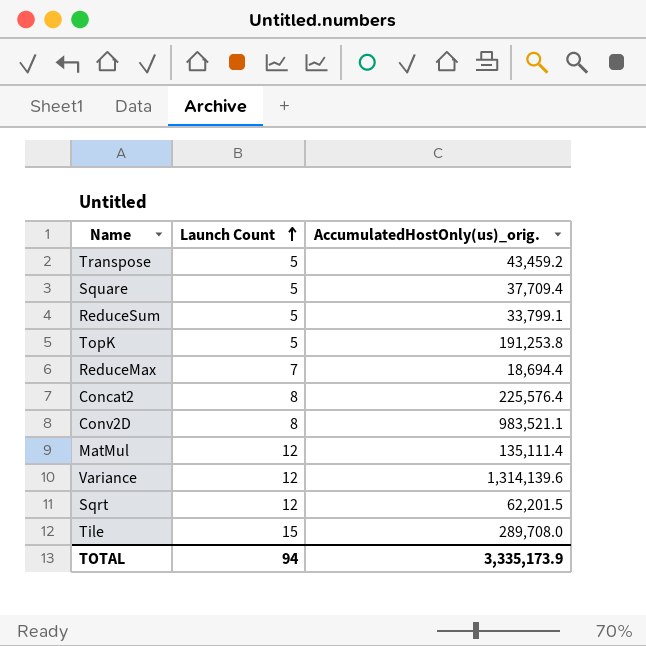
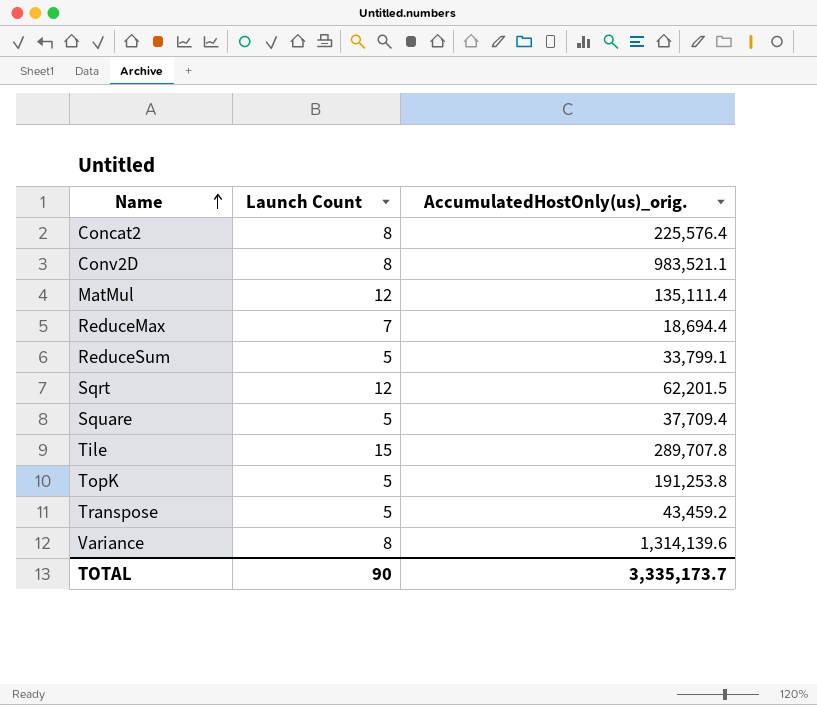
row order: Launch Count ascending -> Name ascending
Tile | AccumulatedHostOnly(us)_orig.: 289,708.0 -> 289,707.8
Variance | Launch Count: 12 -> 8
TOTAL | Launch Count: 94 -> 90
TOTAL | AccumulatedHostOnly(us)_orig.: 3,335,173.9 -> 3,335,173.7

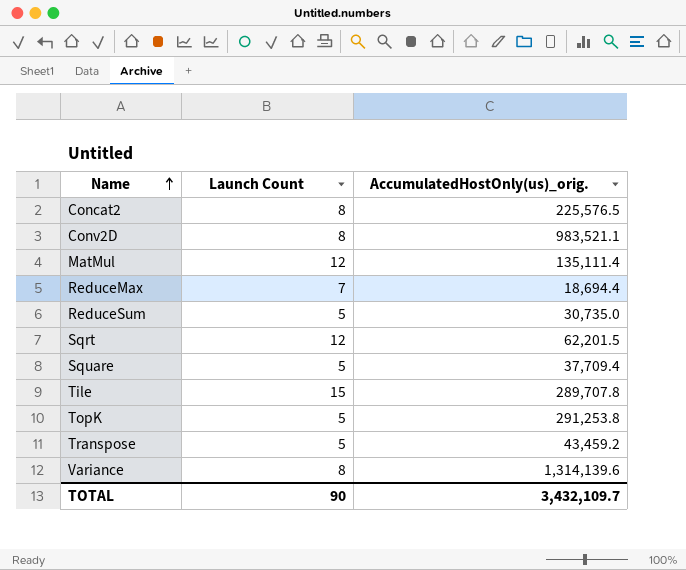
Concat2 | AccumulatedHostOnly(us)_orig.: 225,576.4 -> 225,576.5
ReduceSum | AccumulatedHostOnly(us)_orig.: 33,799.1 -> 30,735.0
TopK | AccumulatedHostOnly(us)_orig.: 191,253.8 -> 291,253.8
TOTAL | AccumulatedHostOnly(us)_orig.: 3,335,173.7 -> 3,432,109.7

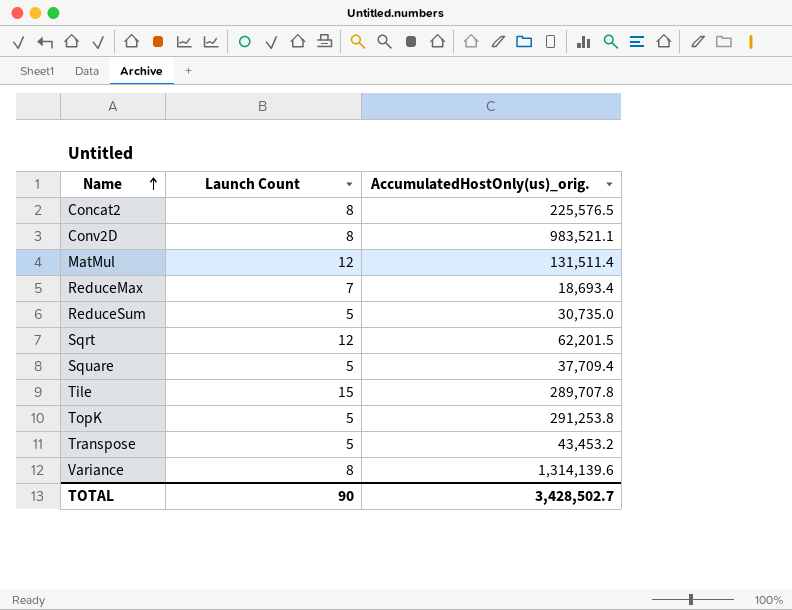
MatMul | AccumulatedHostOnly(us)_orig.: 135,111.4 -> 131,511.4
ReduceMax | AccumulatedHostOnly(us)_orig.: 18,694.4 -> 18,693.4
Transpose | AccumulatedHostOnly(us)_orig.: 43,459.2 -> 43,453.2
TOTAL | AccumulatedHostOnly(us)_orig.: 3,432,109.7 -> 3,428,502.7

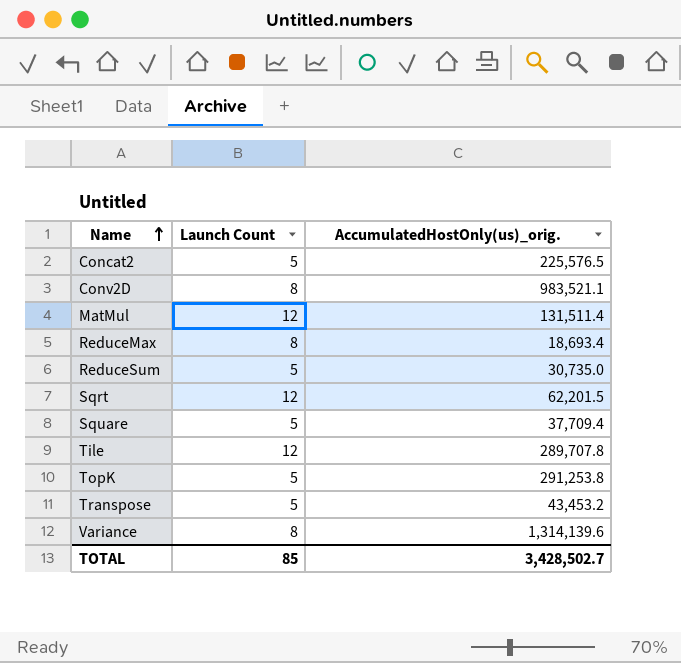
Concat2 | Launch Count: 8 -> 5
ReduceMax | Launch Count: 7 -> 8
Tile | Launch Count: 15 -> 12
TOTAL | Launch Count: 90 -> 85

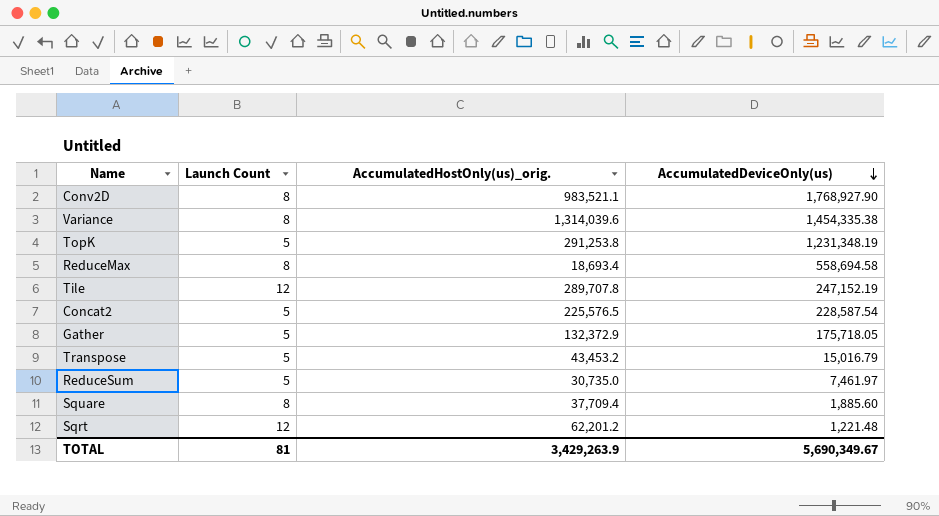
row order: Name ascending -> AccumulatedDeviceOnly(us) descending
column AccumulatedDeviceOnly(us) | position: none -> 4
row MatMul: 12 | 131,511.4 -> none
Variance | AccumulatedHostOnly(us)_orig.: 1,314,139.6 -> 1,314,039.6
row Gather: none -> 5 | 132,372.9 | 175,718.05
Square | Launch Count: 5 -> 8
Sqrt | AccumulatedHostOnly(us)_orig.: 62,201.5 -> 62,201.2
TOTAL | Launch Count: 85 -> 81
TOTAL | AccumulatedHostOnly(us)_orig.: 3,428,502.7 -> 3,429,263.9

